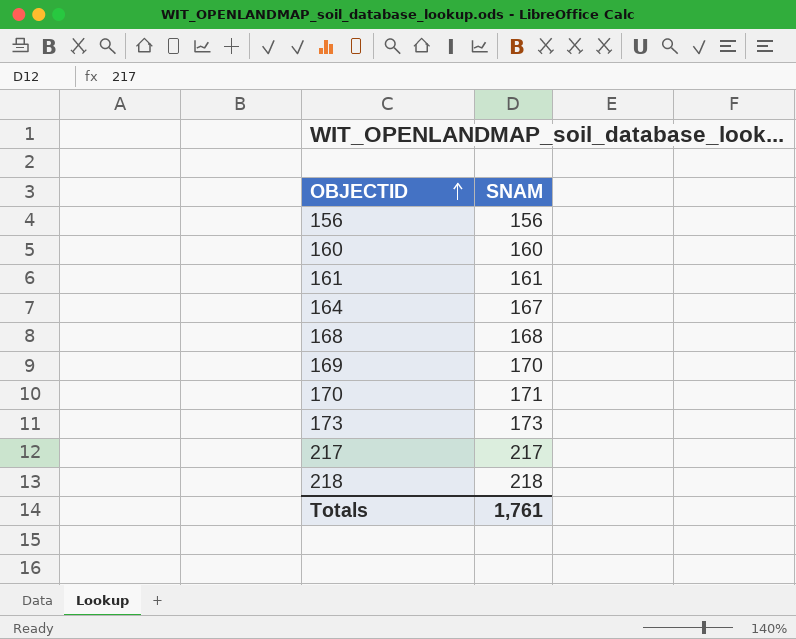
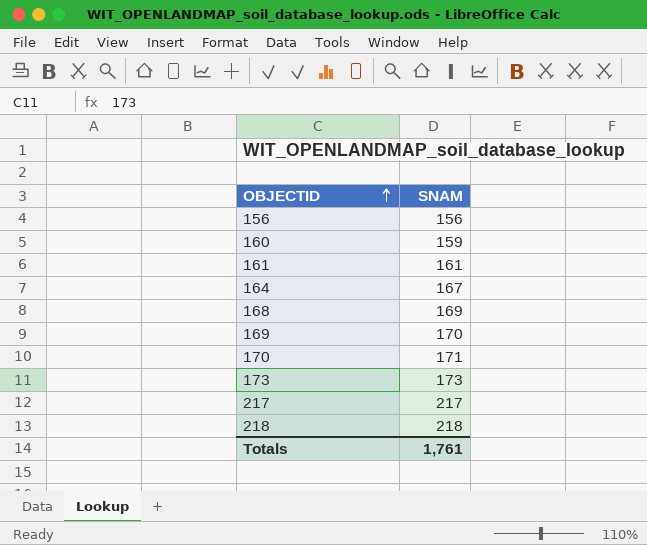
160 | SNAM: 160 -> 159
168 | SNAM: 168 -> 169

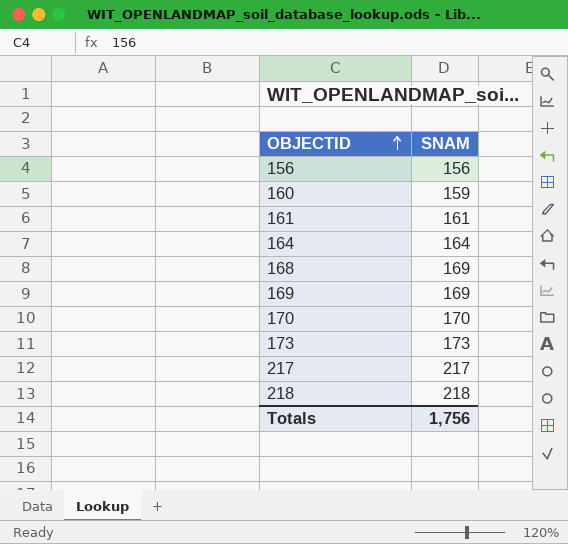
164 | SNAM: 167 -> 164
169 | SNAM: 170 -> 169
170 | SNAM: 171 -> 170
Totals | SNAM: 1,761 -> 1,756

